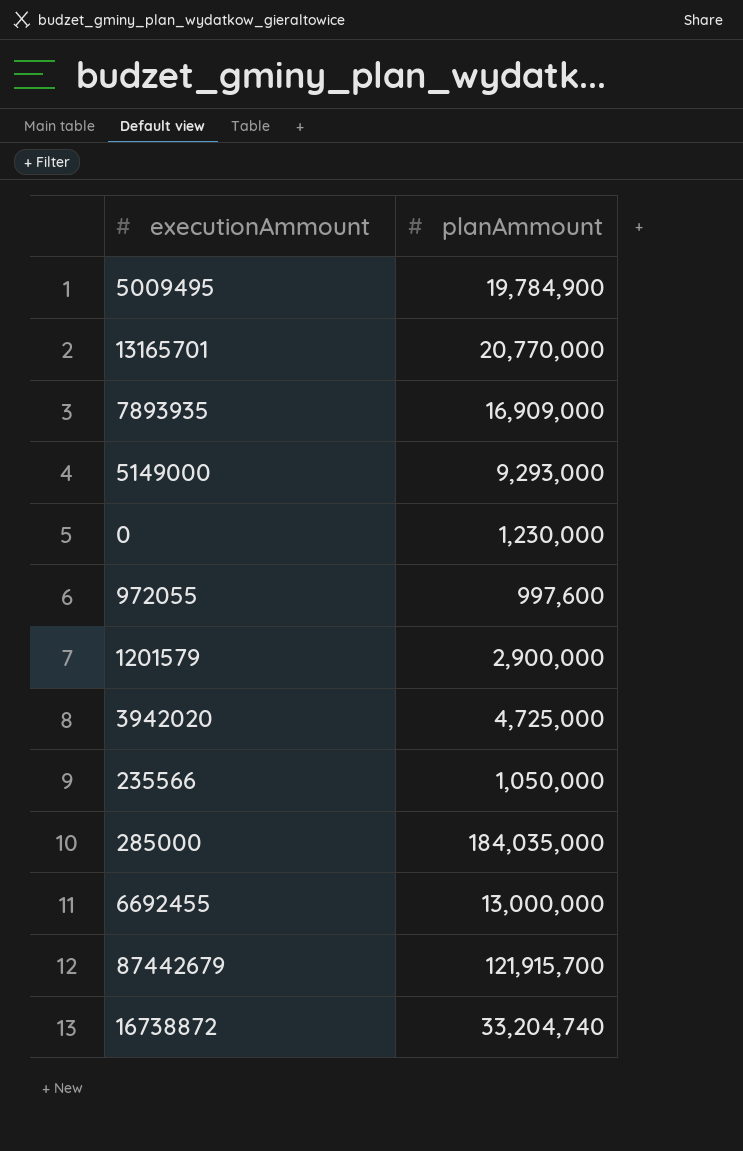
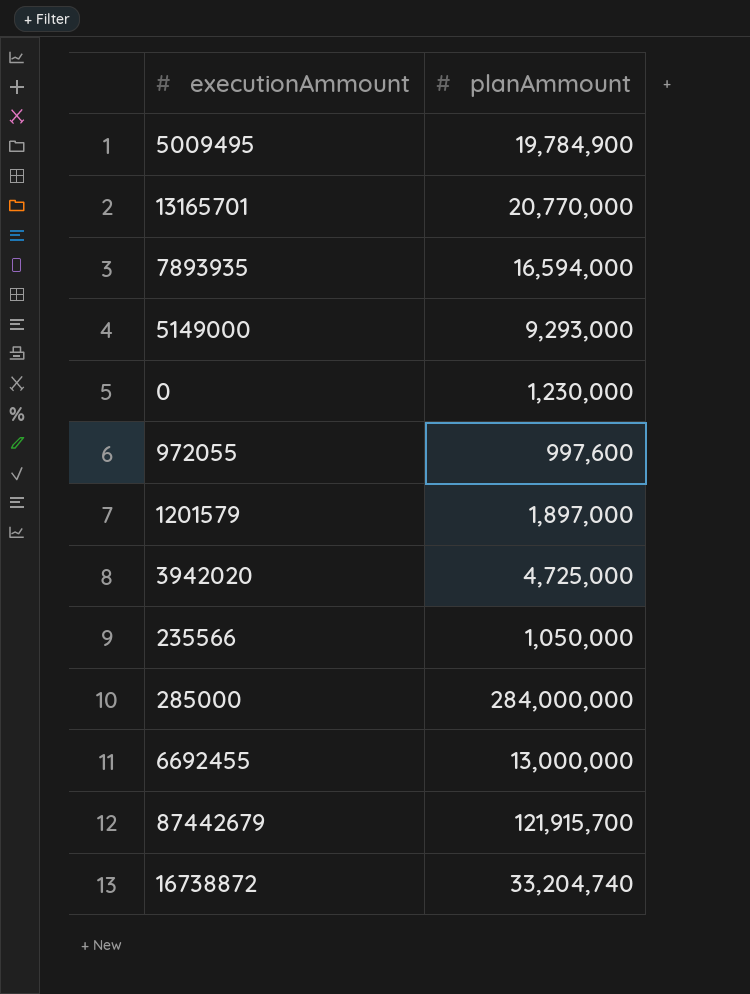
7893935 | planAmmount: 16,909,000 -> 16,594,000
1201579 | planAmmount: 2,900,000 -> 1,897,000
285000 | planAmmount: 184,035,000 -> 284,000,000

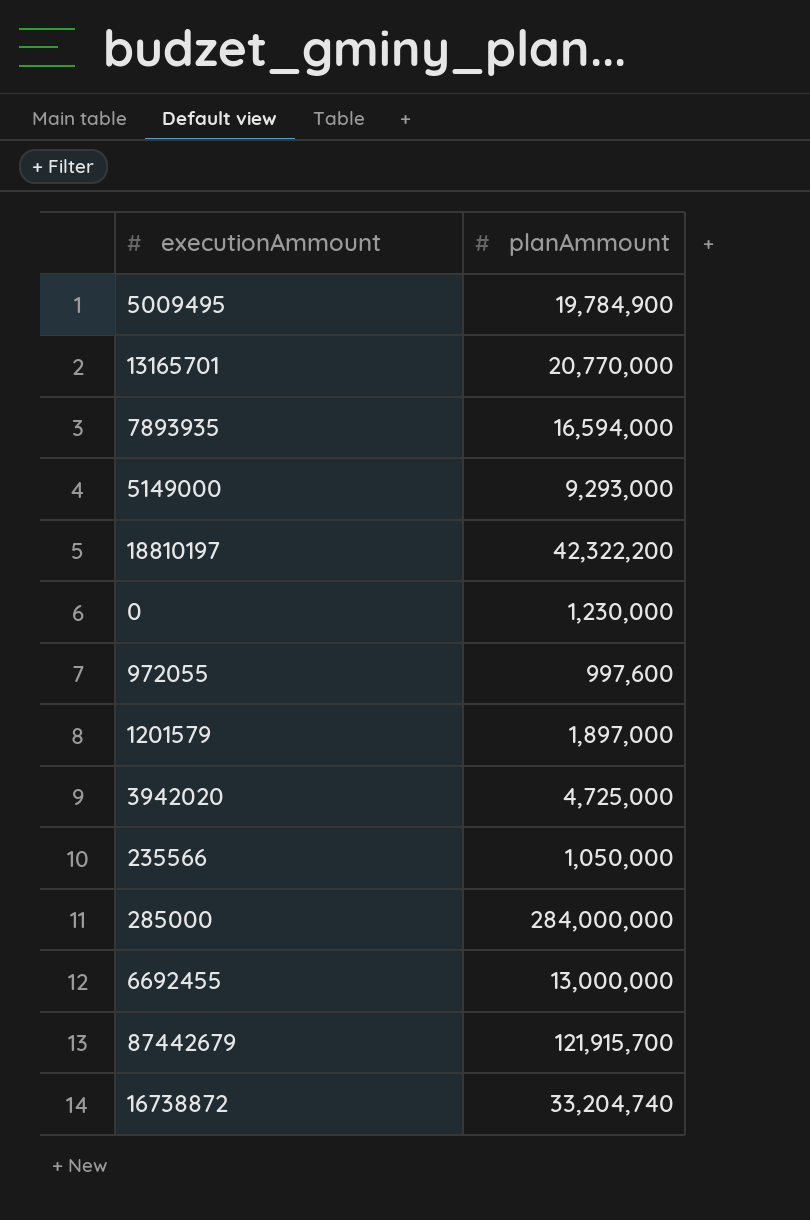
row 18810197: none -> 42,322,200

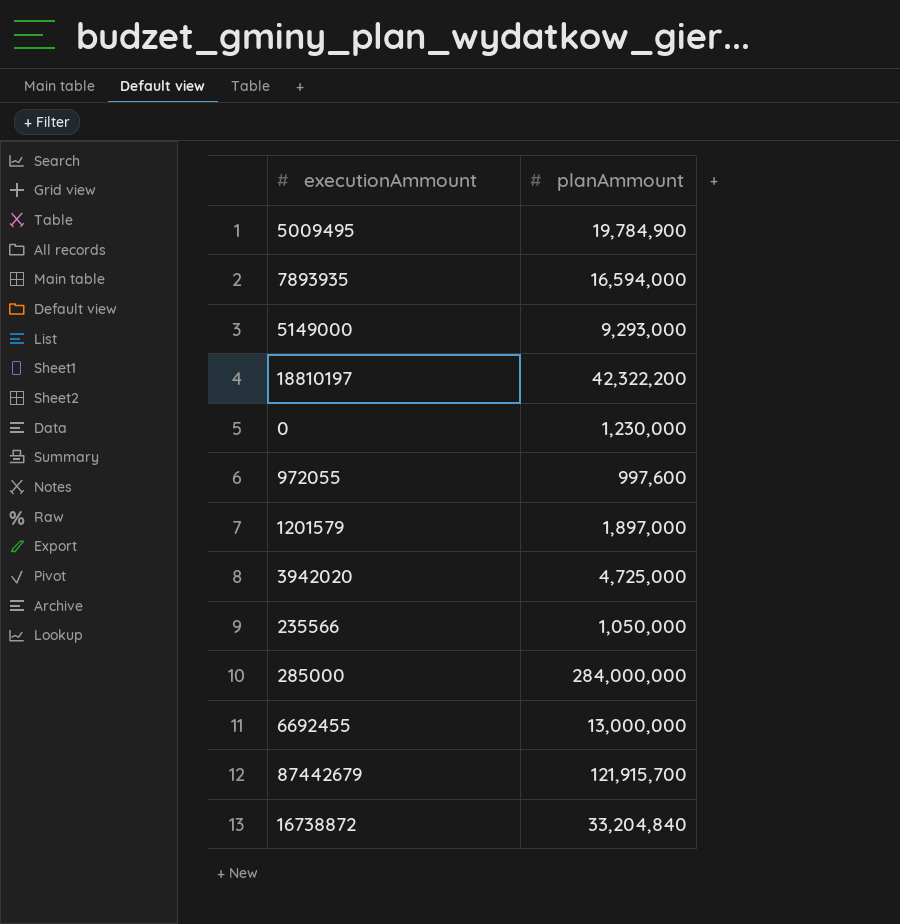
row 13165701: 20,770,000 -> none
16738872 | planAmmount: 33,204,740 -> 33,204,840

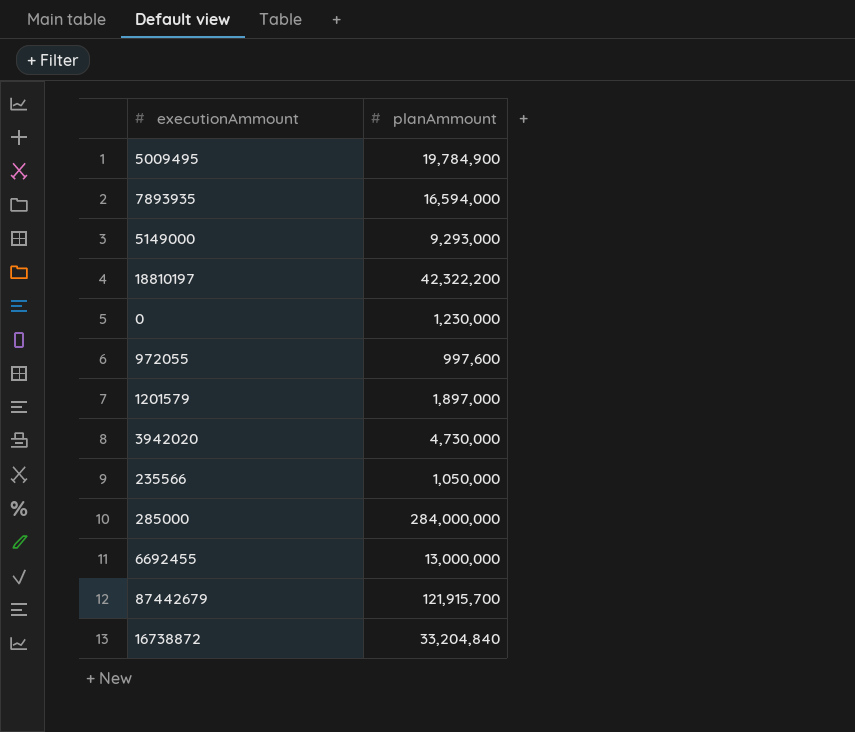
3942020 | planAmmount: 4,725,000 -> 4,730,000

